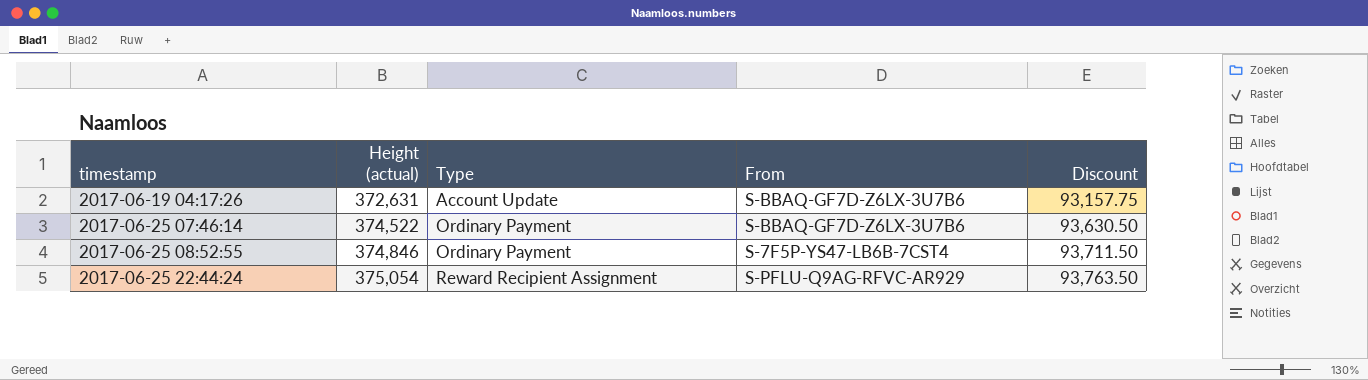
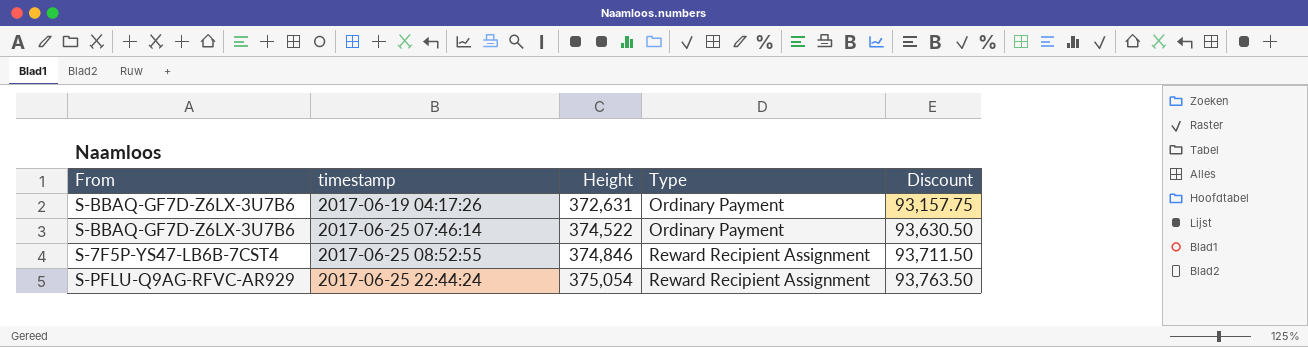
column From | position: 4 -> 1
column name: Height (actual) -> Height
2017-06-19 04:17:26 | Type: Account Update -> Ordinary Payment
2017-06-25 08:52:55 | Type: Ordinary Payment -> Reward Recipient Assignment

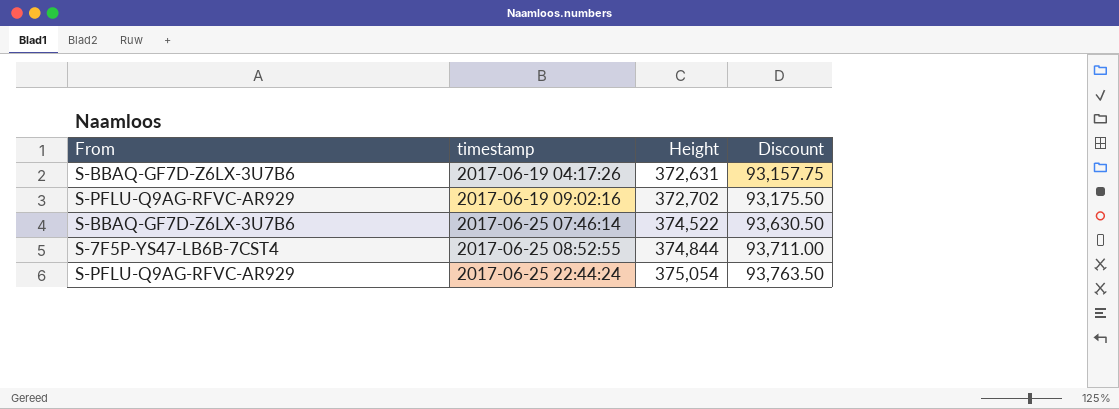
column Type | position: 4 -> none
row 2017-06-19 09:02:16: none -> S-PFLU-Q9AG-RFVC-AR929 | 372,702 | 93,175.50
2017-06-25 08:52:55 | Height: 374,846 -> 374,844
2017-06-25 08:52:55 | Discount: 93,711.50 -> 93,711.00

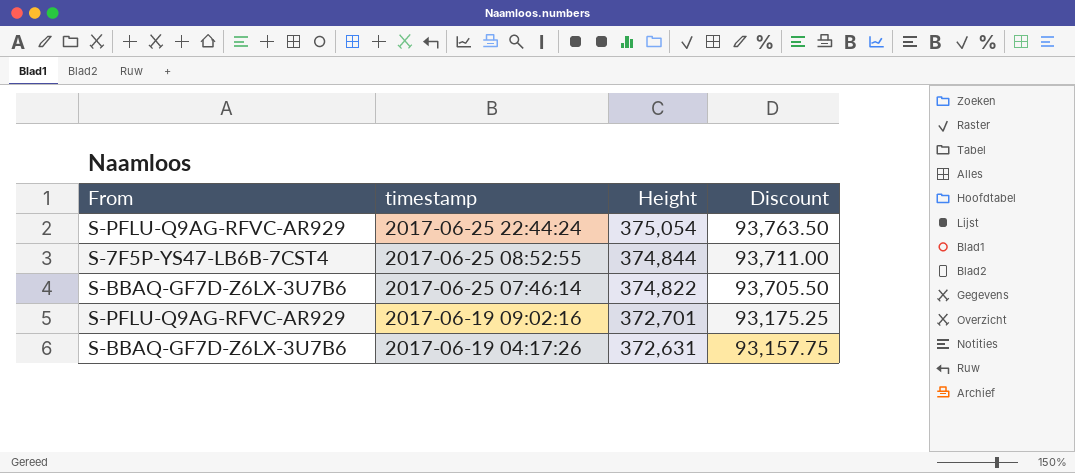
row order: timestamp ascending -> timestamp descending
2017-06-25 07:46:14 | Height: 374,522 -> 374,822
2017-06-25 07:46:14 | Discount: 93,630.50 -> 93,705.50
2017-06-19 09:02:16 | Height: 372,702 -> 372,701
2017-06-19 09:02:16 | Discount: 93,175.50 -> 93,175.25

